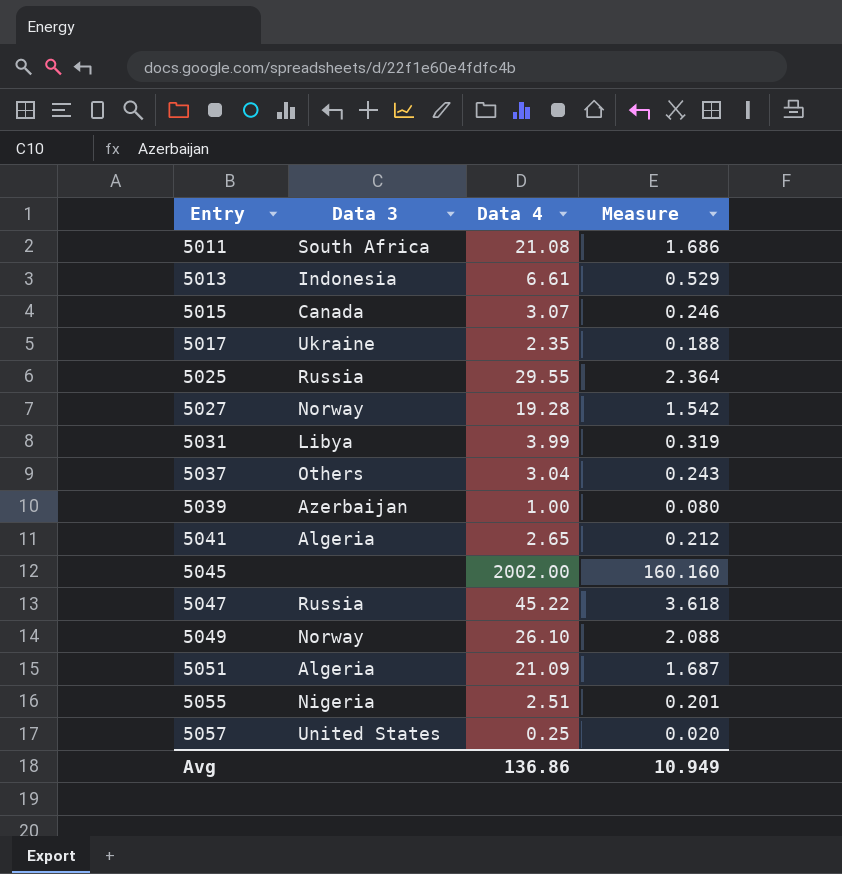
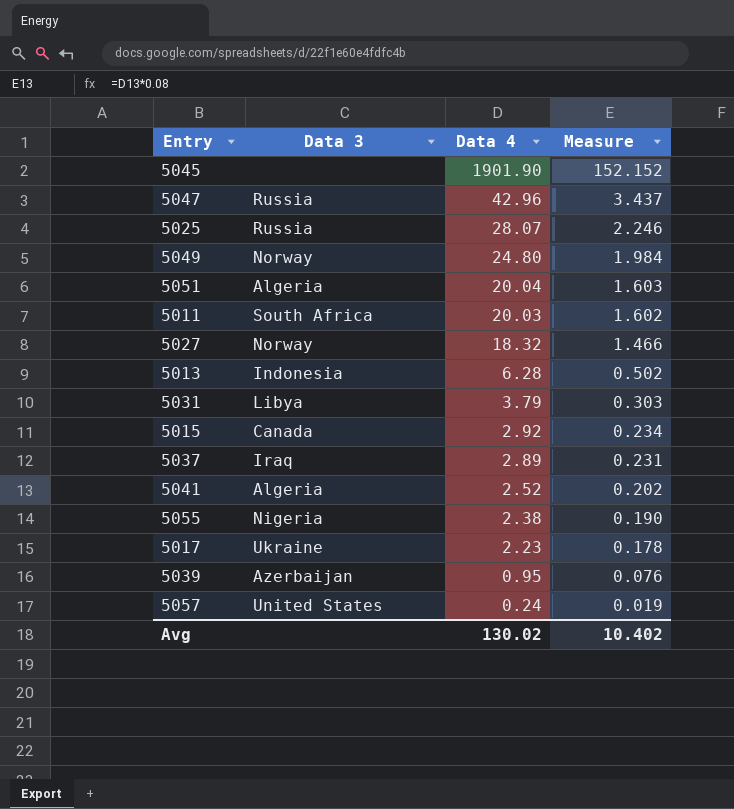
row order: Entry ascending -> Data 4 descending
5045 | Data 4: 2002.00 -> 1901.90
5045 | Measure: 160.160 -> 152.152
5047 | Data 4: 45.22 -> 42.96
5047 | Measure: 3.618 -> 3.437
5025 | Data 4: 29.55 -> 28.07
5025 | Measure: 2.364 -> 2.246
5049 | Data 4: 26.10 -> 24.80
5049 | Measure: 2.088 -> 1.984
5051 | Data 4: 21.09 -> 20.04
5051 | Measure: 1.687 -> 1.603
5011 | Data 4: 21.08 -> 20.03
5011 | Measure: 1.686 -> 1.602
5027 | Data 4: 19.28 -> 18.32
5027 | Measure: 1.542 -> 1.466
5013 | Data 4: 6.61 -> 6.28
5013 | Measure: 0.529 -> 0.502
5031 | Data 4: 3.99 -> 3.79
5031 | Measure: 0.319 -> 0.303
5015 | Data 4: 3.07 -> 2.92
5015 | Measure: 0.246 -> 0.234
5037 | Data 3: Others -> Iraq
5037 | Data 4: 3.04 -> 2.89
5037 | Measure: 0.243 -> 0.231
5041 | Data 4: 2.65 -> 2.52
5041 | Measure: 0.212 -> 0.202
5055 | Data 4: 2.51 -> 2.38
5055 | Measure: 0.201 -> 0.190
5017 | Data 4: 2.35 -> 2.23
5017 | Measure: 0.188 -> 0.178
5039 | Data 4: 1.00 -> 0.95
5039 | Measure: 0.080 -> 0.076
5057 | Data 4: 0.25 -> 0.24
5057 | Measure: 0.020 -> 0.019
Avg | Data 4: 136.86 -> 130.02
Avg | Measure: 10.949 -> 10.402

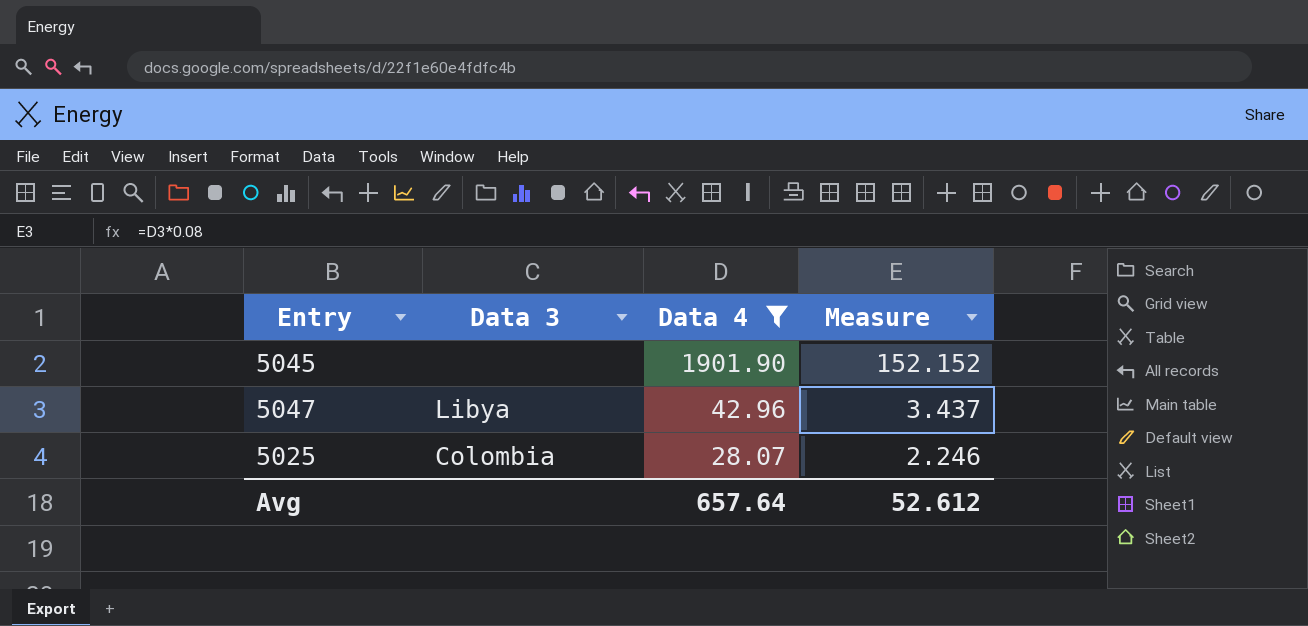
filter: none -> Data 4 >= 28.07
5047 | Data 3: Russia -> Libya
5025 | Data 3: Russia -> Colombia
Avg | Data 4: 130.02 -> 657.64
Avg | Measure: 10.402 -> 52.612

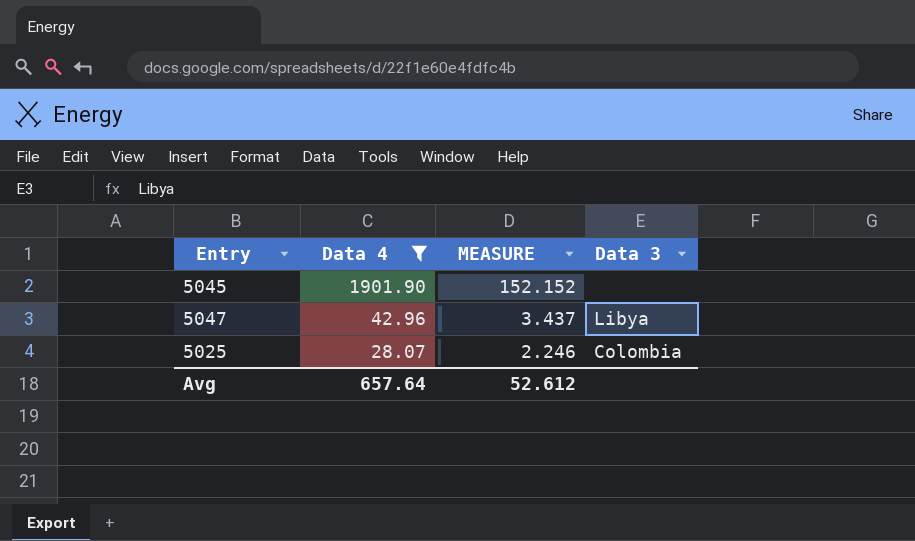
column name: Measure -> MEASURE
column Data 3 | position: 2 -> 4

